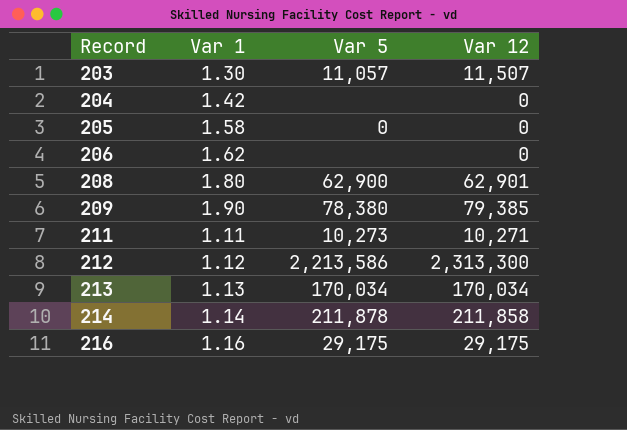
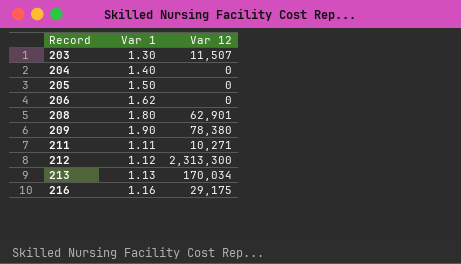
column Var 5 | position: 3 -> none
row 214: 1.14 | 211,878 | 211,858 -> none
204 | Var 1: 1.42 -> 1.40
205 | Var 1: 1.58 -> 1.50
209 | Var 12: 79,385 -> 78,380

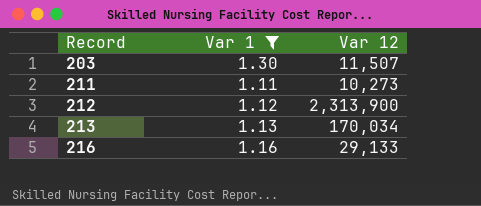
filter: none -> Var 1 <= 1.30
211 | Var 12: 10,271 -> 10,273
212 | Var 12: 2,313,300 -> 2,313,900
216 | Var 12: 29,175 -> 29,133

